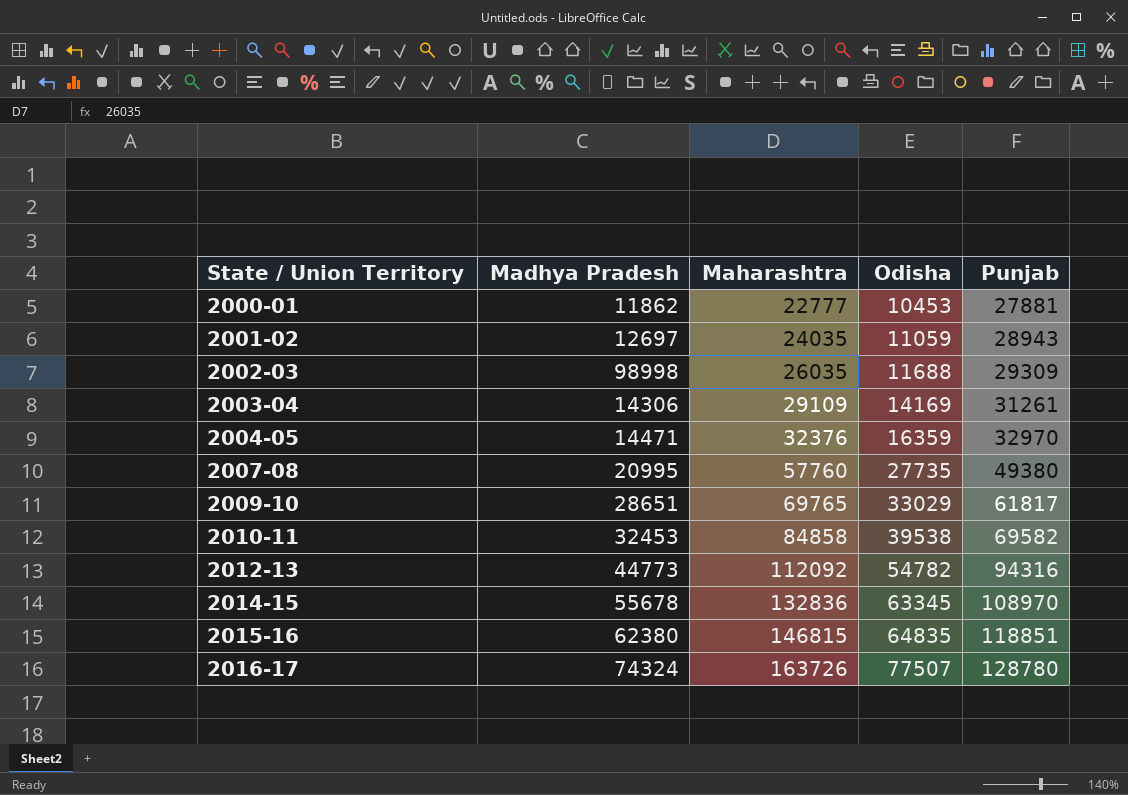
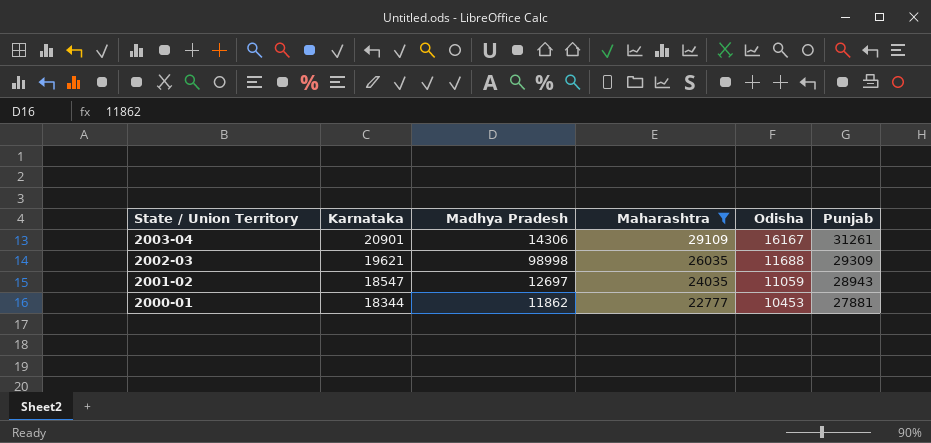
filter: none -> Maharashtra <= 29109
row order: State / Union Territory ascending -> State / Union Territory descending
column Karnataka | position: none -> 2
2003-04 | Odisha: 14169 -> 16167

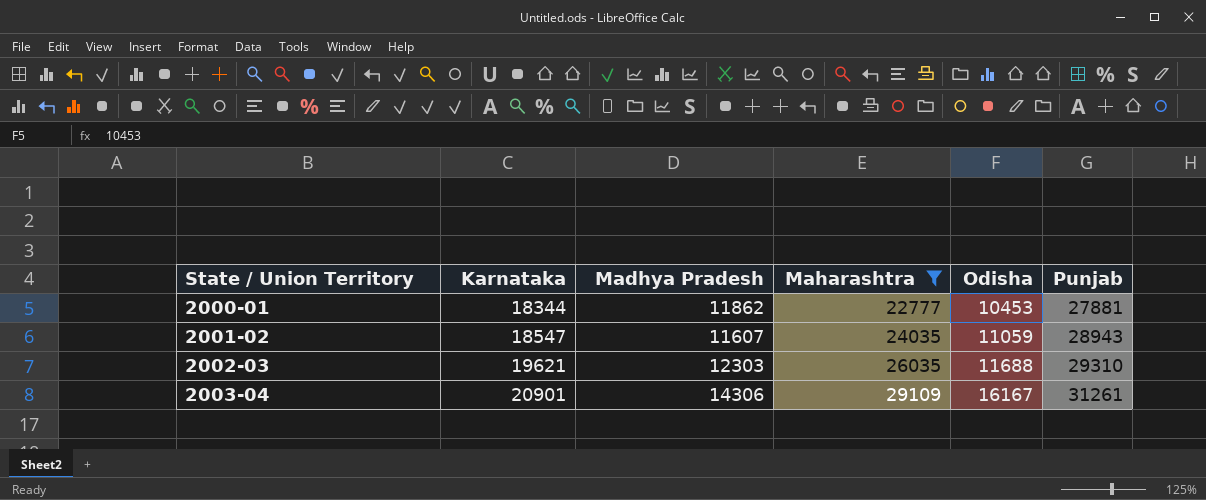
row order: State / Union Territory descending -> State / Union Territory ascending
2001-02 | Madhya Pradesh: 12697 -> 11607
2002-03 | Madhya Pradesh: 98998 -> 12303
2002-03 | Punjab: 29309 -> 29310

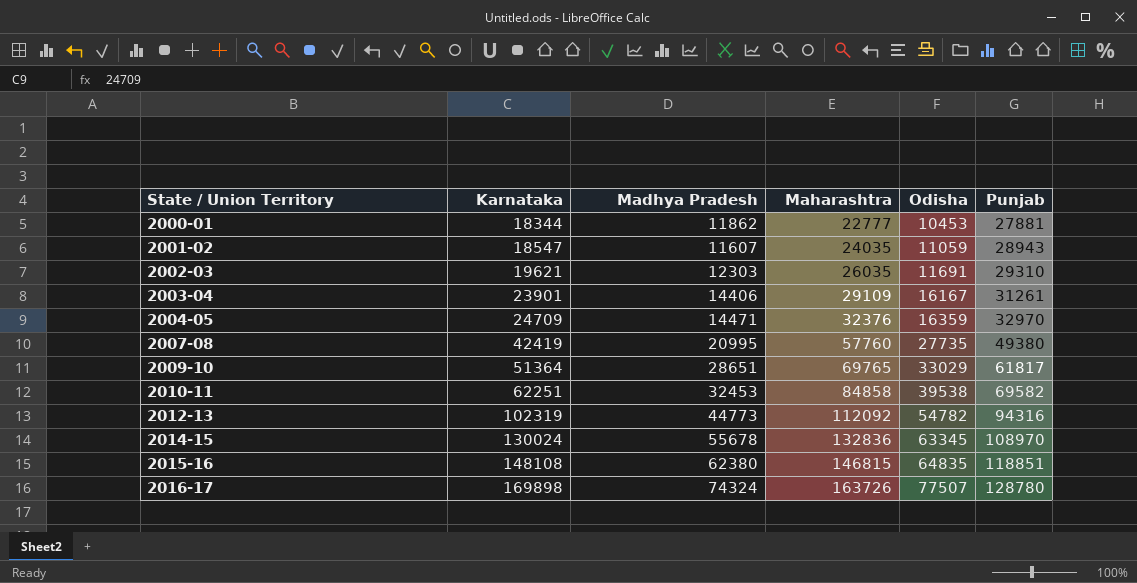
filter: Maharashtra <= 29109 -> none
2002-03 | Odisha: 11688 -> 11691
2003-04 | Karnataka: 20901 -> 23901
2003-04 | Madhya Pradesh: 14306 -> 14406

